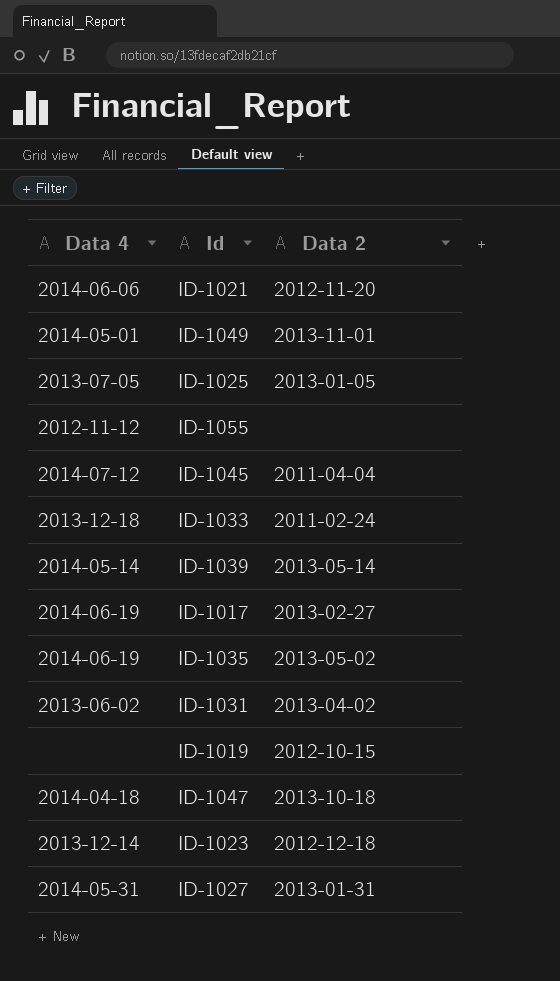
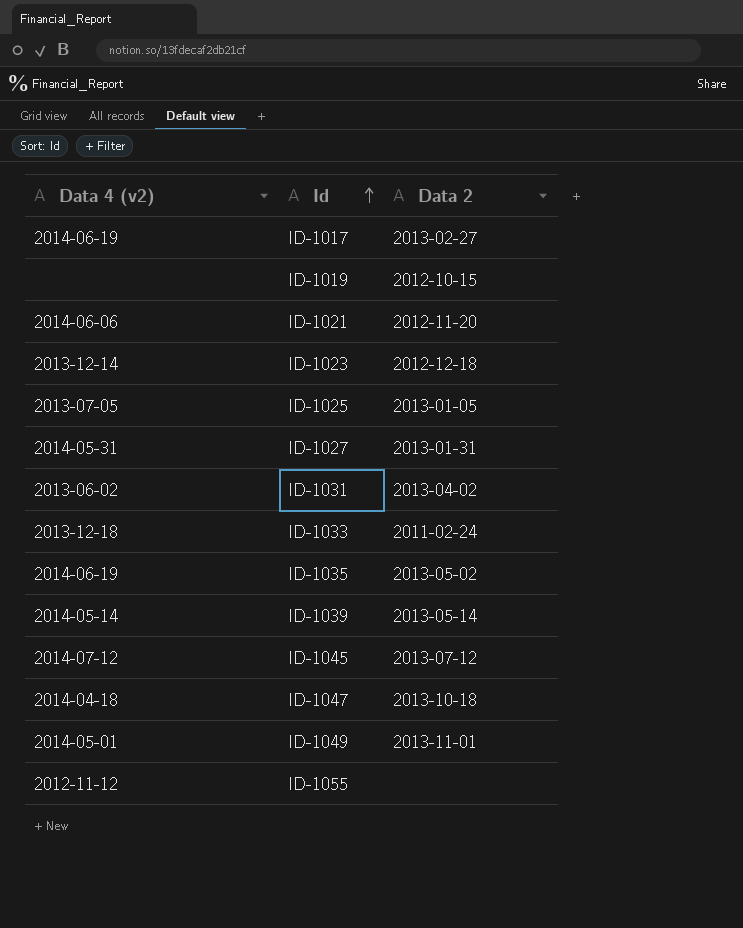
row order: none -> Id ascending
column name: Data 4 -> Data 4 (v2)
ID-1045 | Data 2: 2011-04-04 -> 2013-07-12

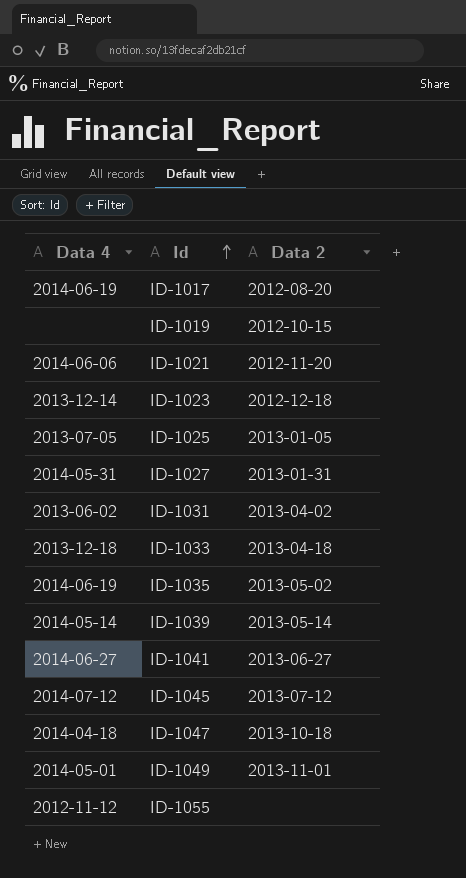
column name: Data 4 (v2) -> Data 4
ID-1017 | Data 2: 2013-02-27 -> 2012-08-20
ID-1033 | Data 2: 2011-02-24 -> 2013-04-18
row ID-1041: none -> 2014-06-27 | 2013-06-27

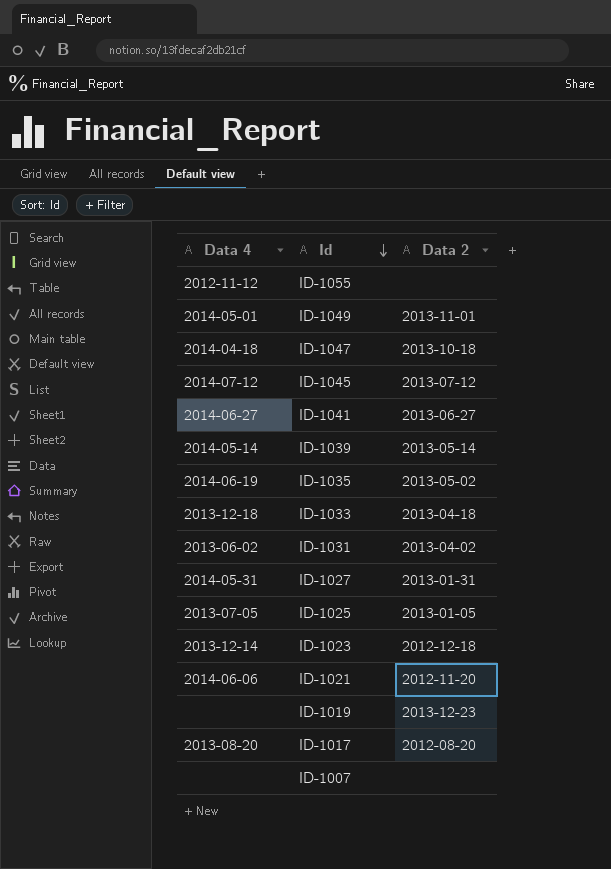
row order: Id ascending -> Id descending
ID-1019 | Data 2: 2012-10-15 -> 2013-12-23
ID-1017 | Data 4: 2014-06-19 -> 2013-08-20
row ID-1007: none -> none | none

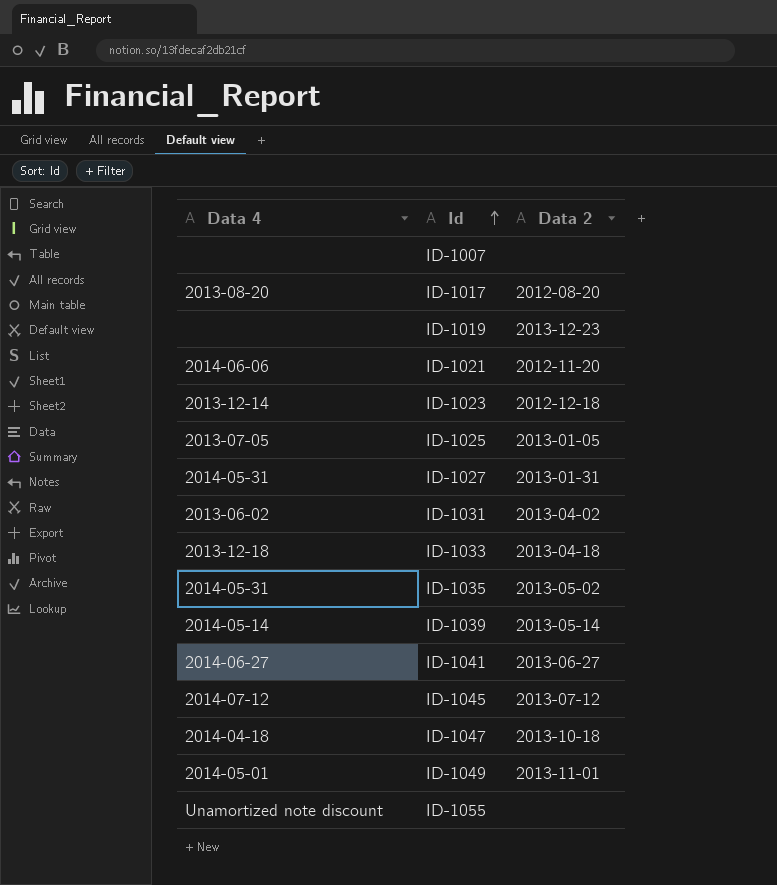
row order: Id descending -> Id ascending
ID-1035 | Data 4: 2014-06-19 -> 2014-05-31
ID-1055 | Data 4: 2012-11-12 -> Unamortized note discount

